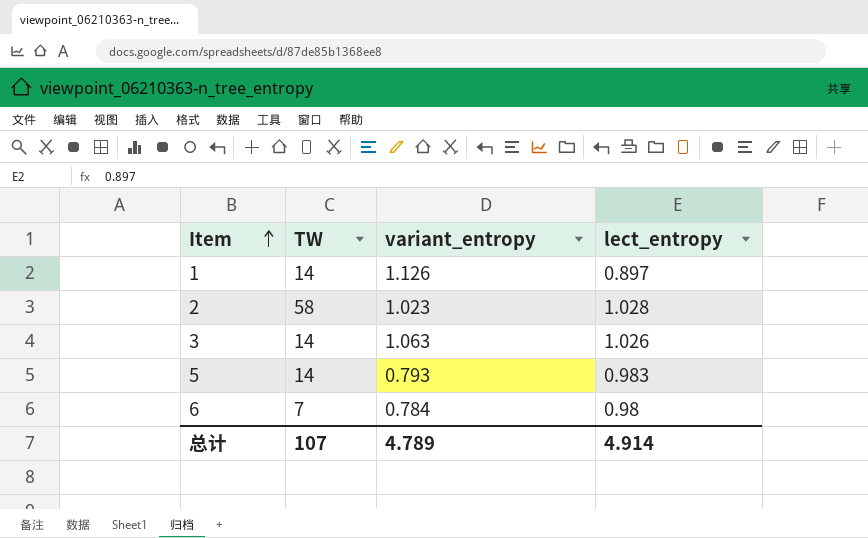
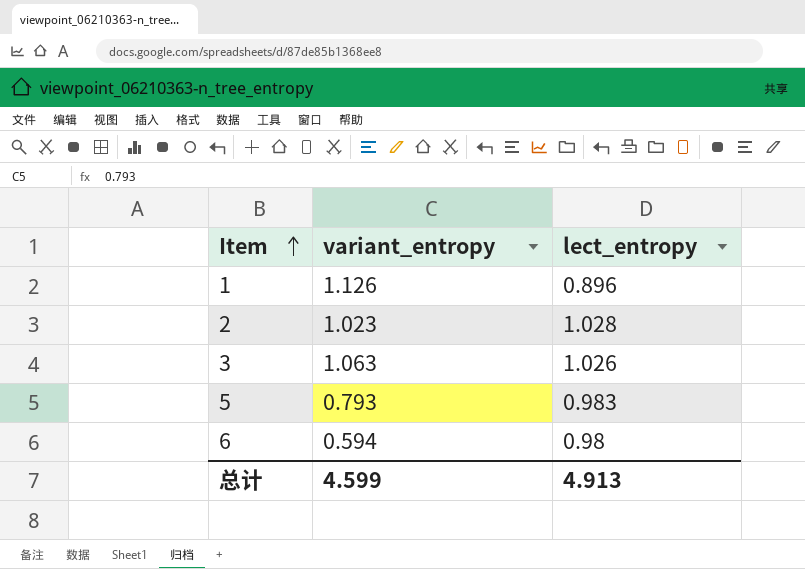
column TW | position: 2 -> none
1 | lect_entropy: 0.897 -> 0.896
6 | variant_entropy: 0.784 -> 0.594
总计 | variant_entropy: 4.789 -> 4.599
总计 | lect_entropy: 4.914 -> 4.913

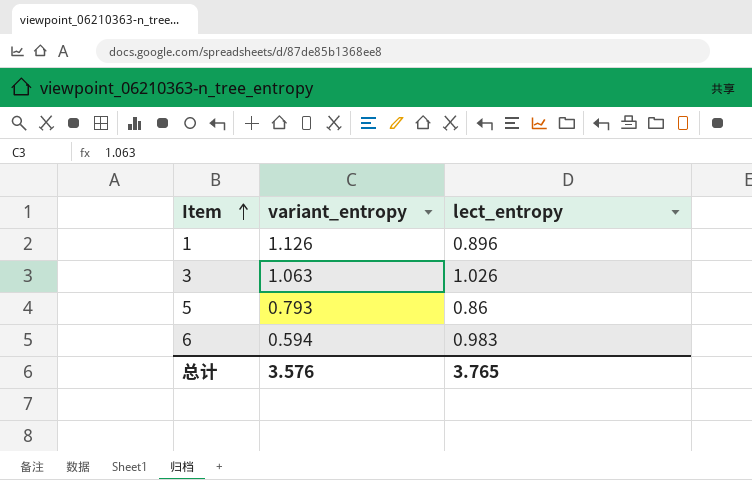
row 2: 1.023 | 1.028 -> none
5 | lect_entropy: 0.983 -> 0.86
6 | lect_entropy: 0.98 -> 0.983
总计 | variant_entropy: 4.599 -> 3.576
总计 | lect_entropy: 4.913 -> 3.765

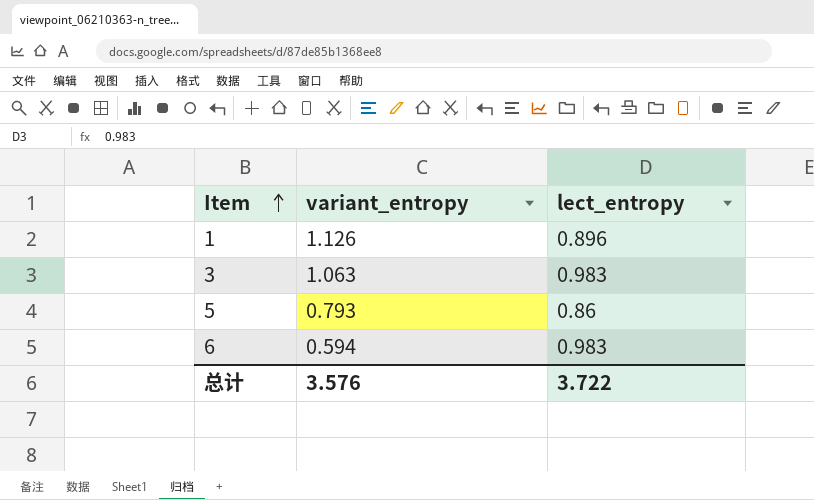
3 | lect_entropy: 1.026 -> 0.983
总计 | lect_entropy: 3.765 -> 3.722

